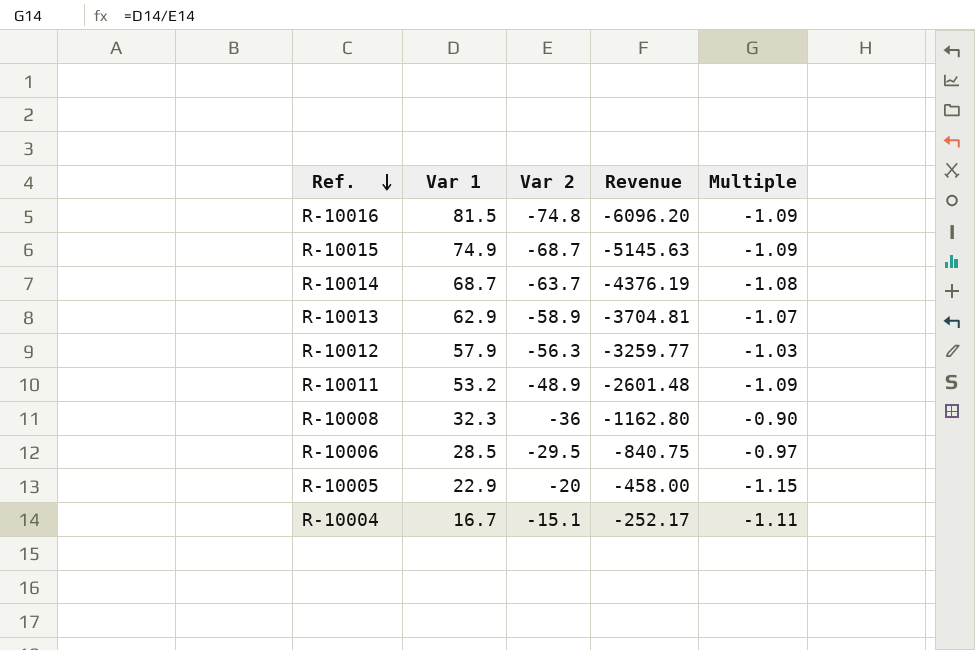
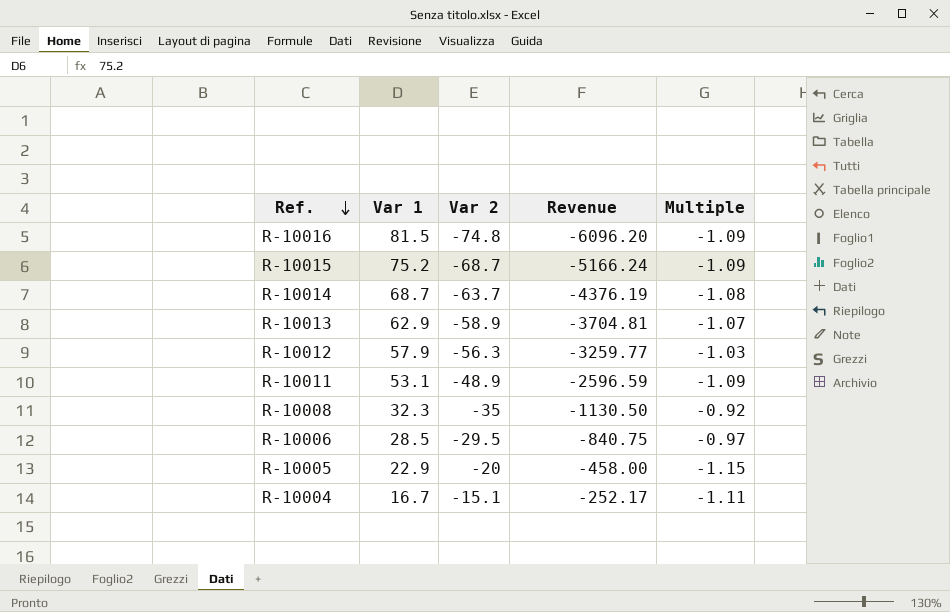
R-10015 | Var 1: 74.9 -> 75.2
R-10015 | Revenue: -5145.63 -> -5166.24
R-10011 | Var 1: 53.2 -> 53.1
R-10011 | Revenue: -2601.48 -> -2596.59
R-10008 | Var 2: -36 -> -35
R-10008 | Revenue: -1162.80 -> -1130.50
R-10008 | Multiple: -0.90 -> -0.92

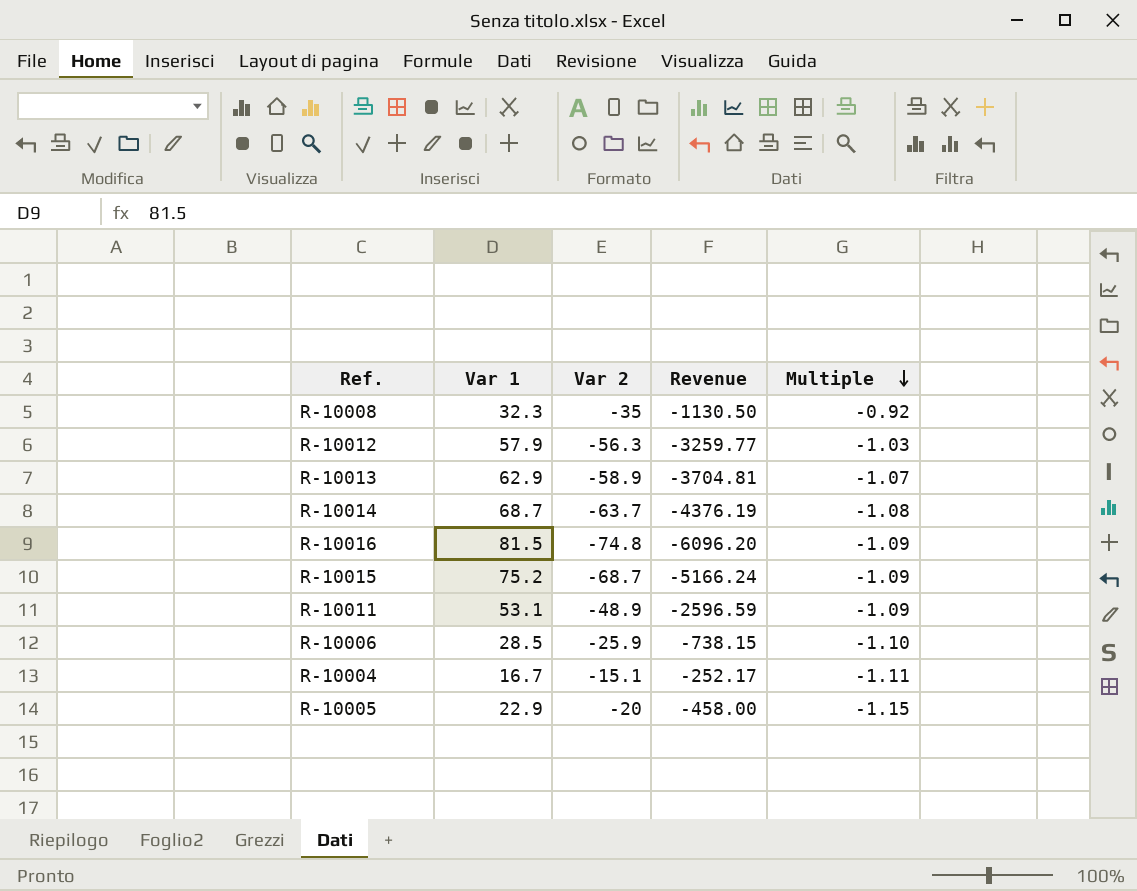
row order: Ref. descending -> Multiple descending
R-10006 | Var 2: -29.5 -> -25.9
R-10006 | Revenue: -840.75 -> -738.15
R-10006 | Multiple: -0.97 -> -1.10

